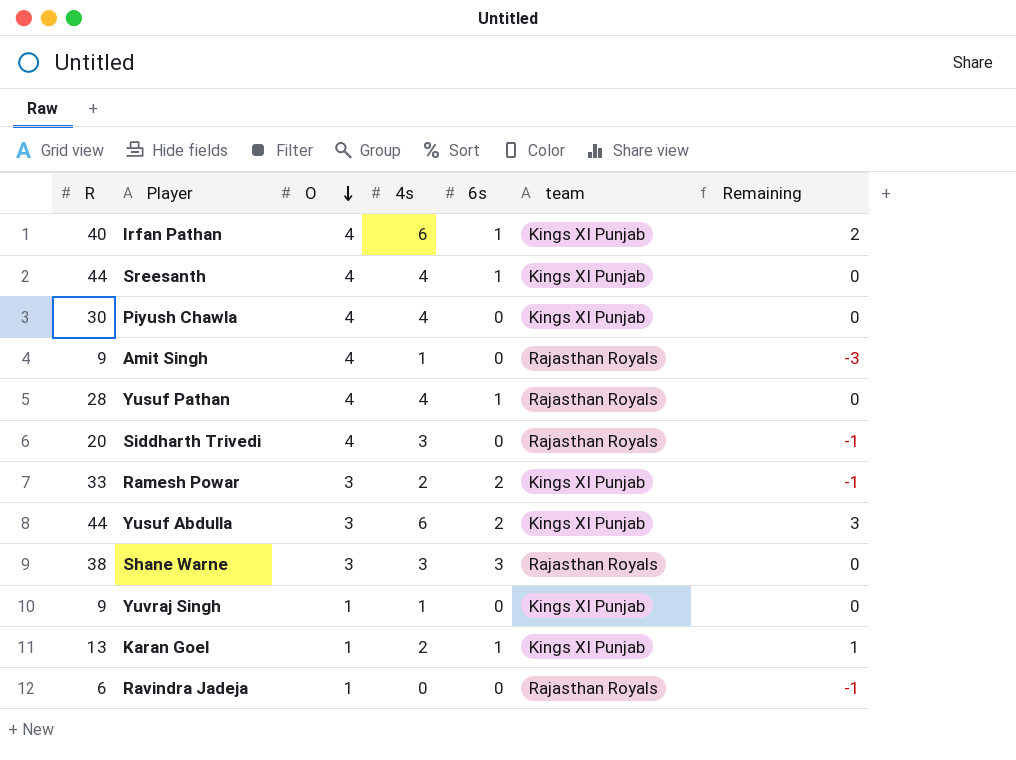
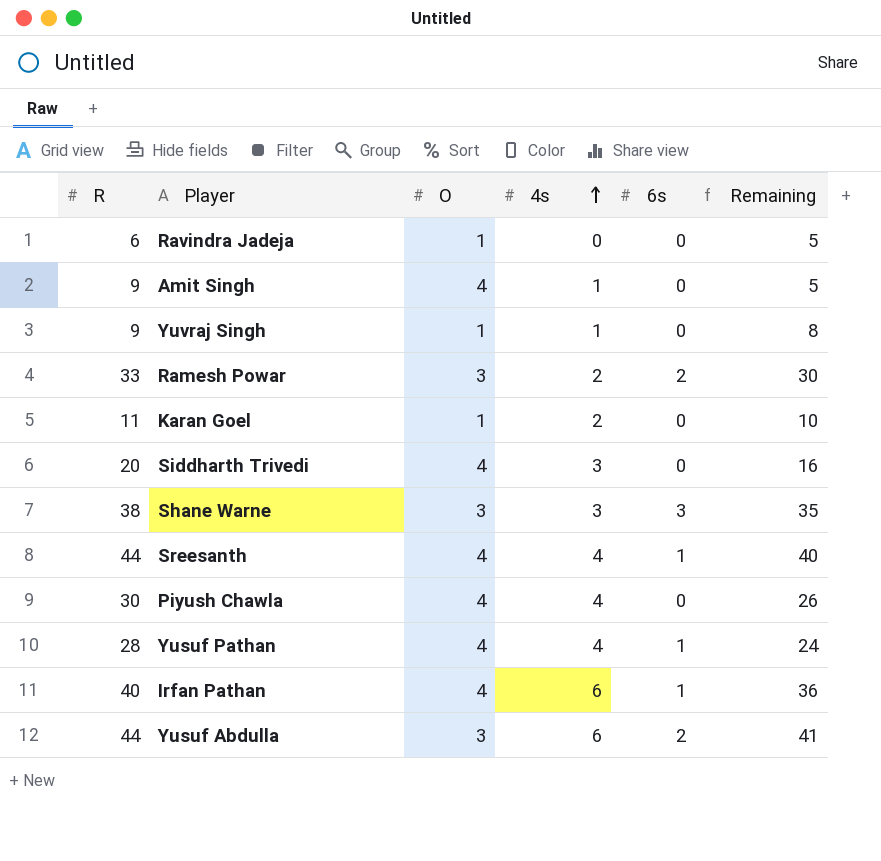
row order: O descending -> 4s ascending
column team | position: 6 -> none
column Remaining | formula: [4s] - [O] -> [R] - [O]
Karan Goel | R: 13 -> 11
Karan Goel | 6s: 1 -> 0

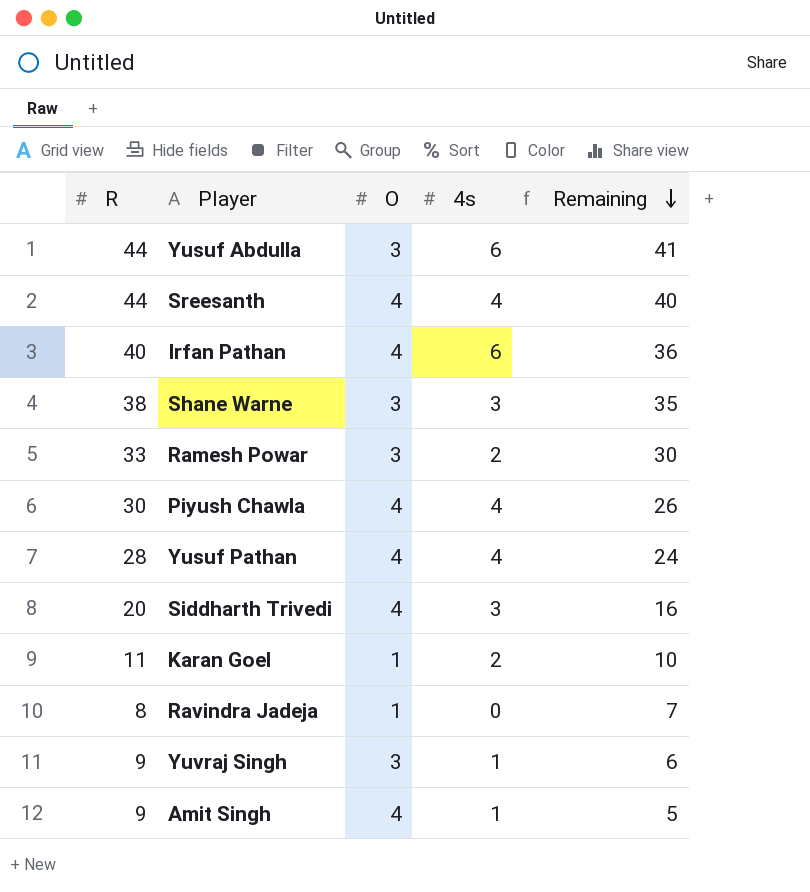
row order: 4s ascending -> Remaining descending
column 6s | position: 5 -> none
Ravindra Jadeja | R: 6 -> 8
Ravindra Jadeja | Remaining: 5 -> 7
Yuvraj Singh | O: 1 -> 3
Yuvraj Singh | Remaining: 8 -> 6

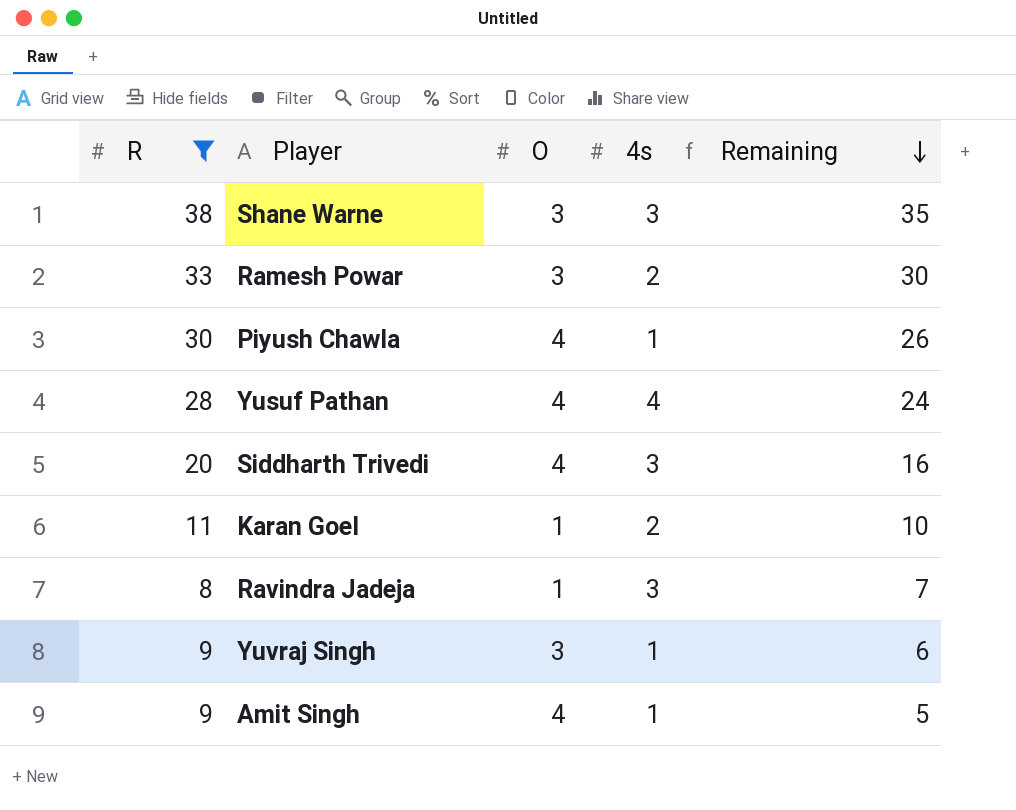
filter: none -> R <= 38
Piyush Chawla | 4s: 4 -> 1
Ravindra Jadeja | 4s: 0 -> 3

